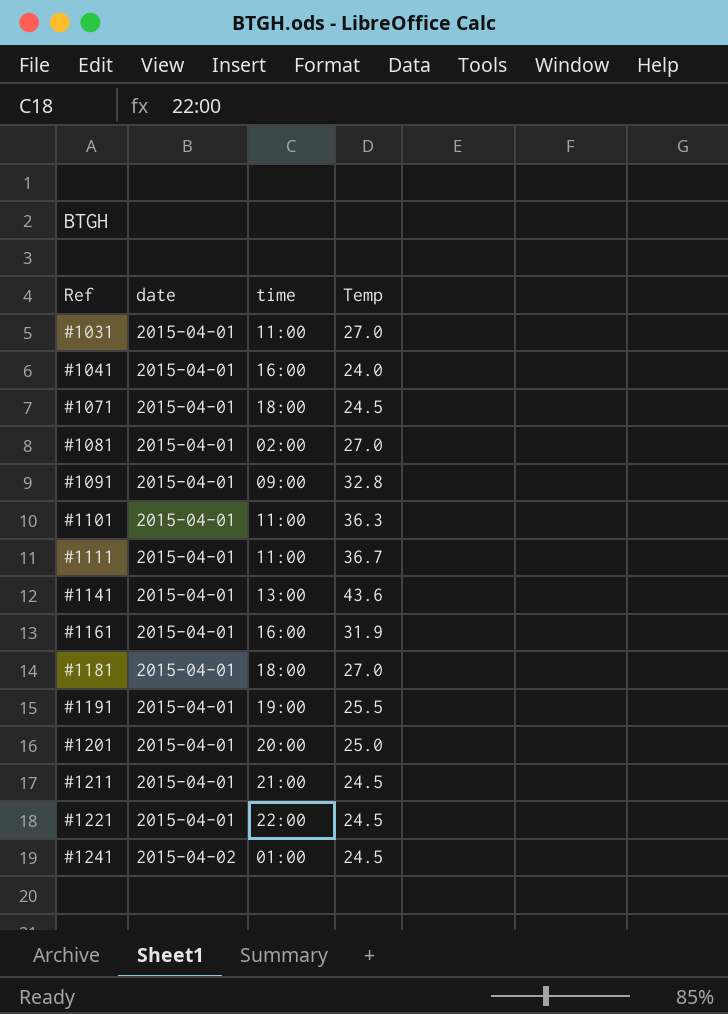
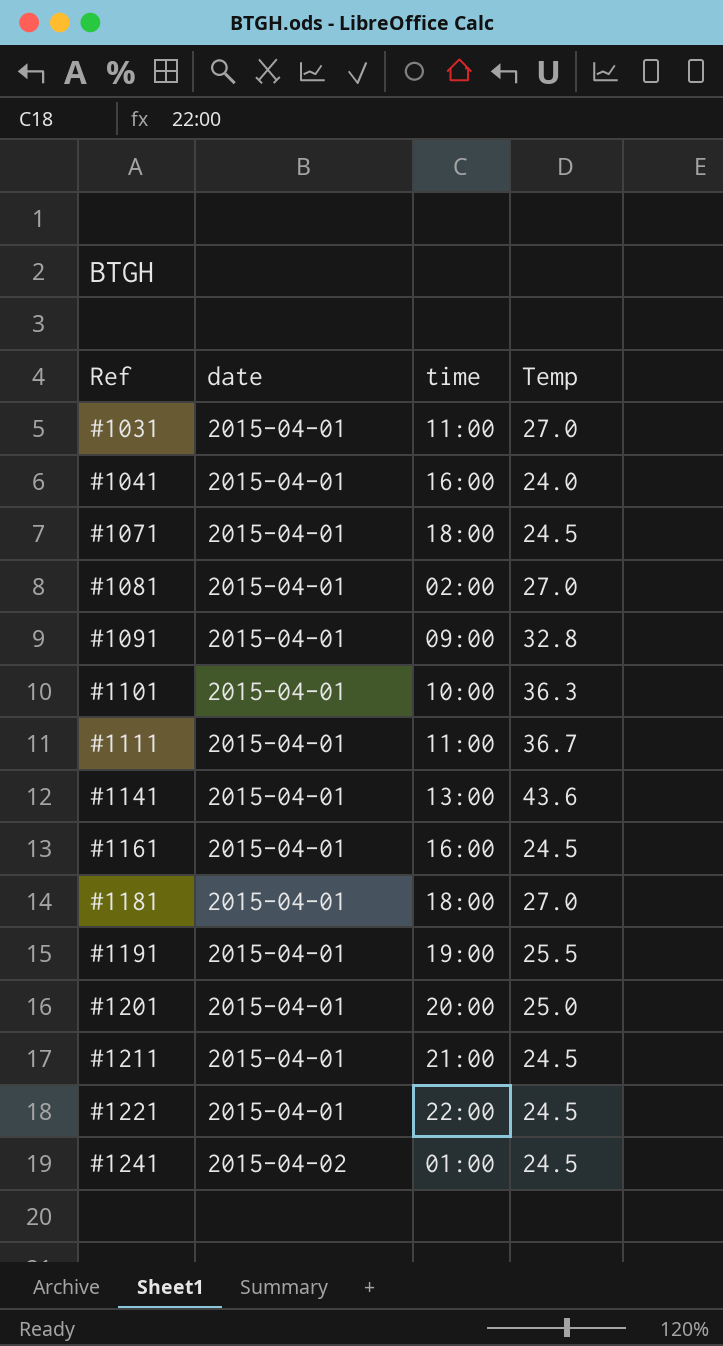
#1101 | time: 11:00 -> 10:00
#1161 | Temp: 31.9 -> 24.5

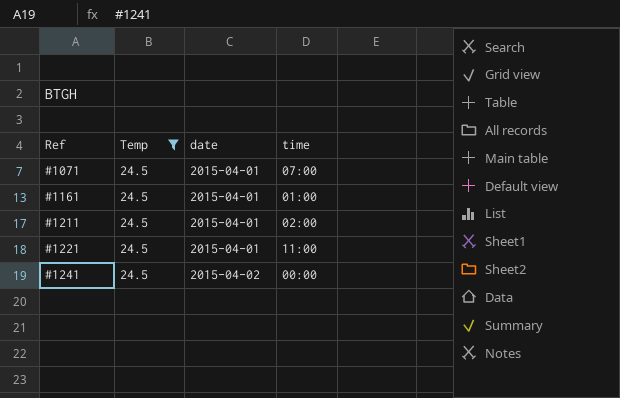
filter: none -> Temp = 24.5
column Temp | position: 4 -> 2
#1071 | time: 18:00 -> 07:00
#1161 | time: 16:00 -> 01:00
#1211 | time: 21:00 -> 02:00
#1221 | time: 22:00 -> 11:00
#1241 | time: 01:00 -> 00:00

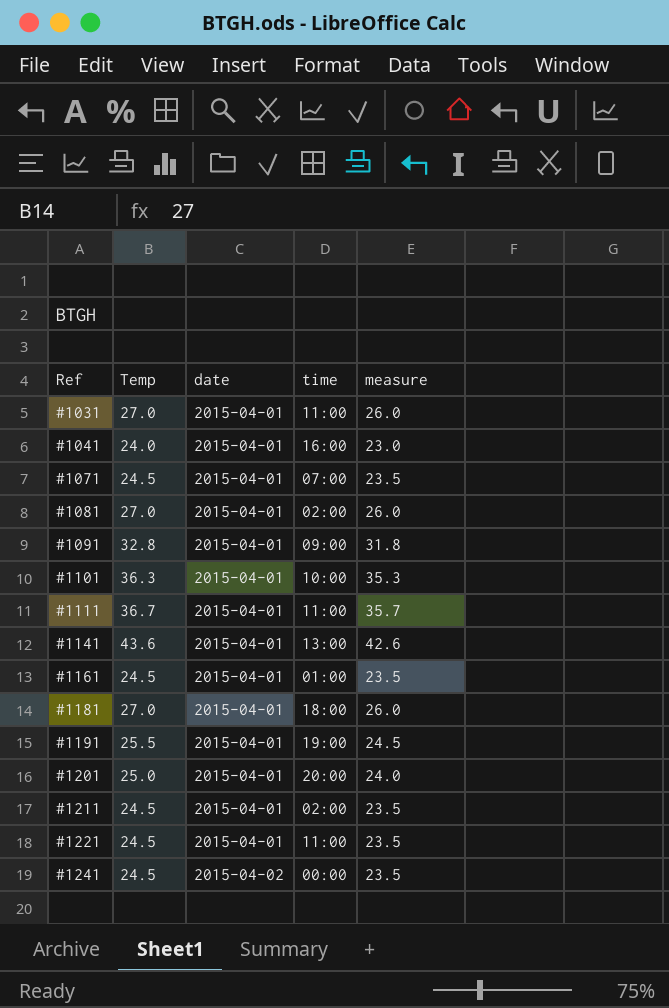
filter: Temp = 24.5 -> none
column measure | formula: none -> [Temp] - 1

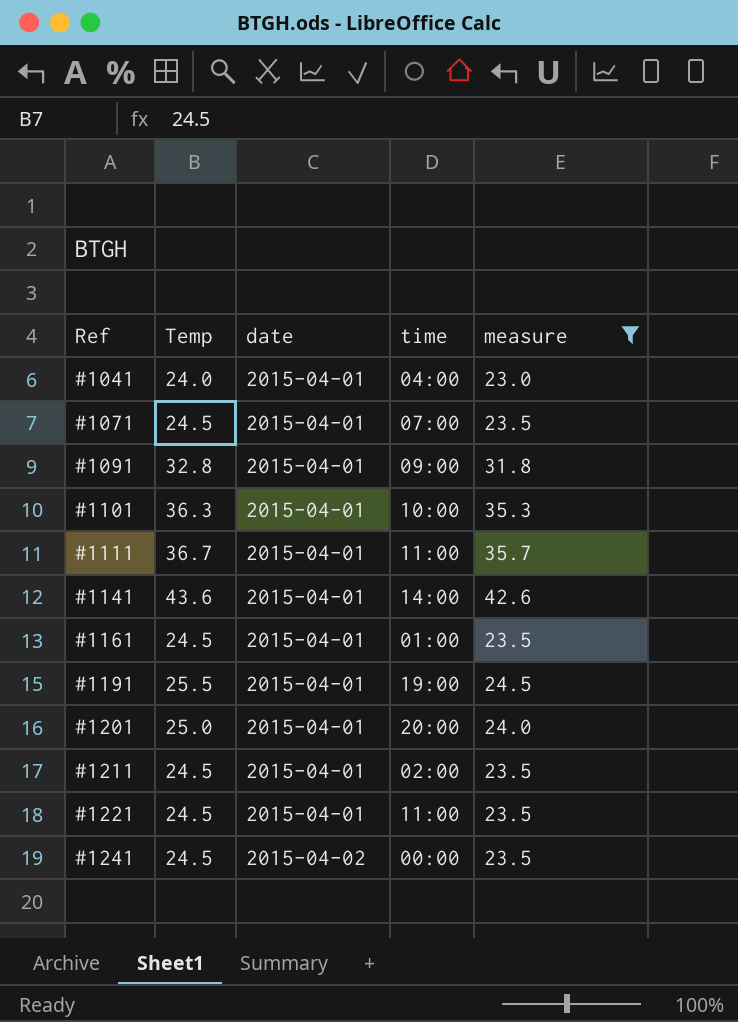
filter: none -> measure != 26.0
#1041 | time: 16:00 -> 04:00
#1141 | time: 13:00 -> 14:00

